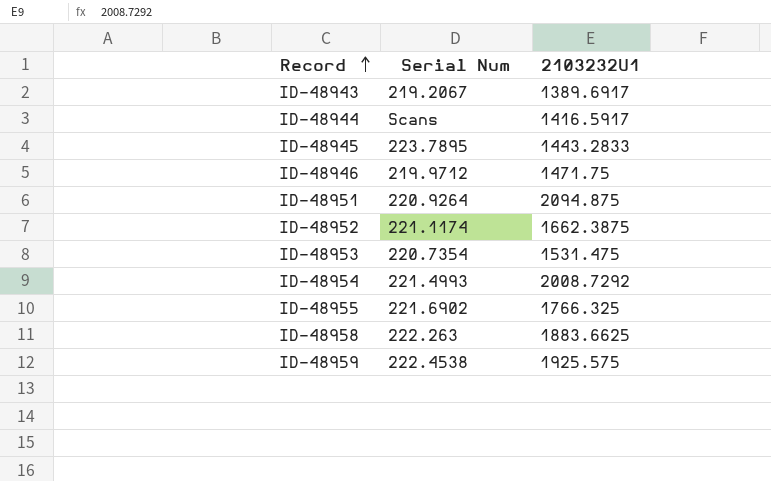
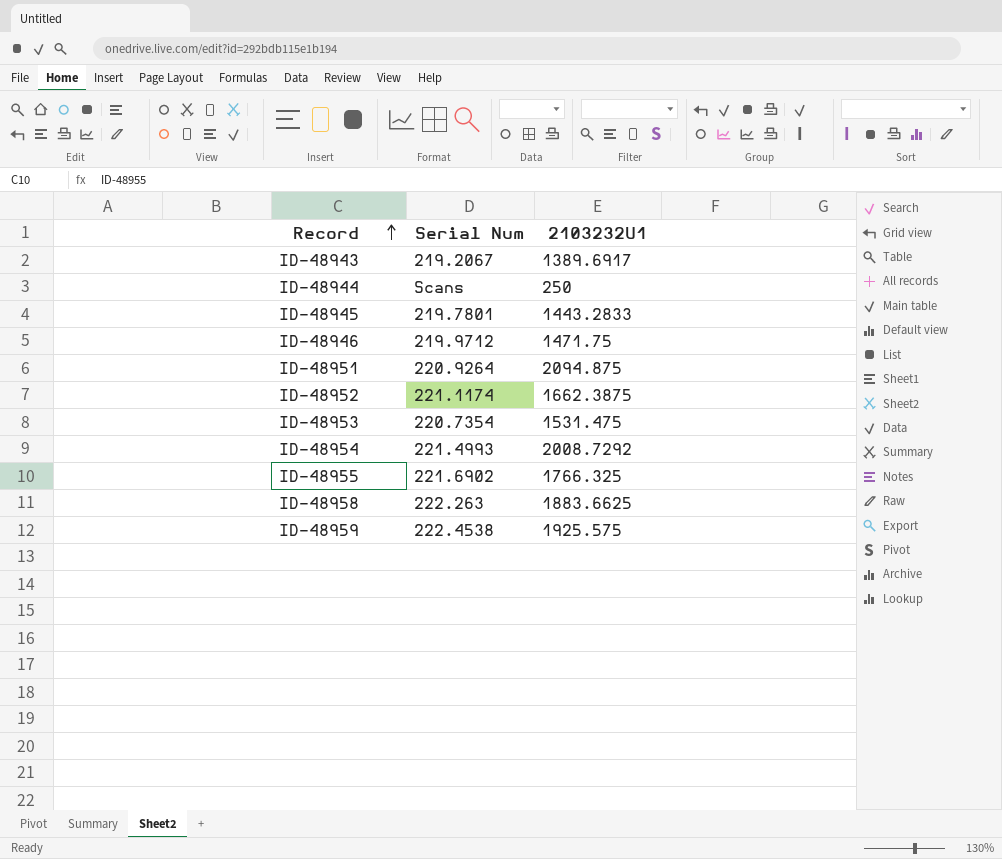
ID-48944 | 2103232U1: 1416.5917 -> 250
ID-48945 | Serial Num: 223.7895 -> 219.7801

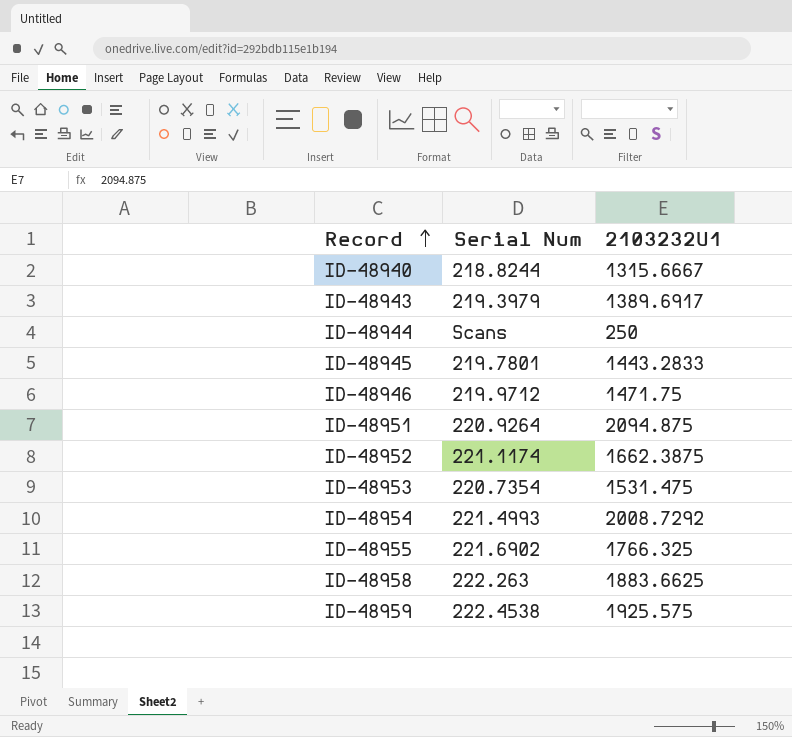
row ID-48940: none -> 218.8244 | 1315.6667
ID-48943 | Serial Num: 219.2067 -> 219.3979

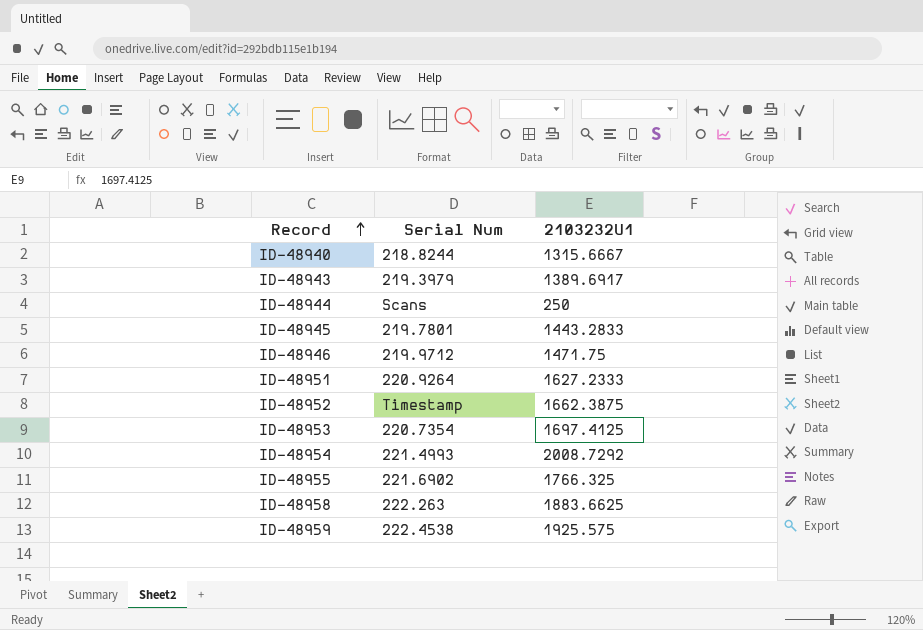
ID-48951 | 2103232U1: 2094.875 -> 1627.2333
ID-48952 | Serial Num: 221.1174 -> Timestamp
ID-48953 | 2103232U1: 1531.475 -> 1697.4125

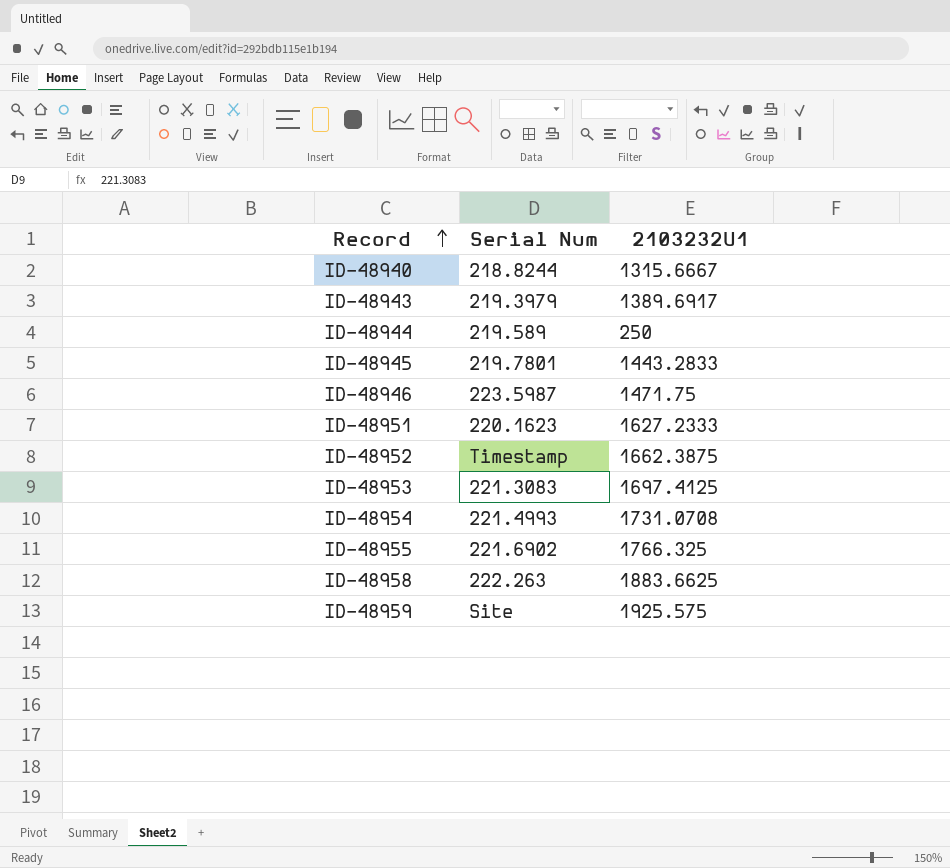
ID-48944 | Serial Num: Scans -> 219.589
ID-48946 | Serial Num: 219.9712 -> 223.5987
ID-48951 | Serial Num: 220.9264 -> 220.1623
ID-48953 | Serial Num: 220.7354 -> 221.3083
ID-48954 | 2103232U1: 2008.7292 -> 1731.0708
ID-48959 | Serial Num: 222.4538 -> Site

